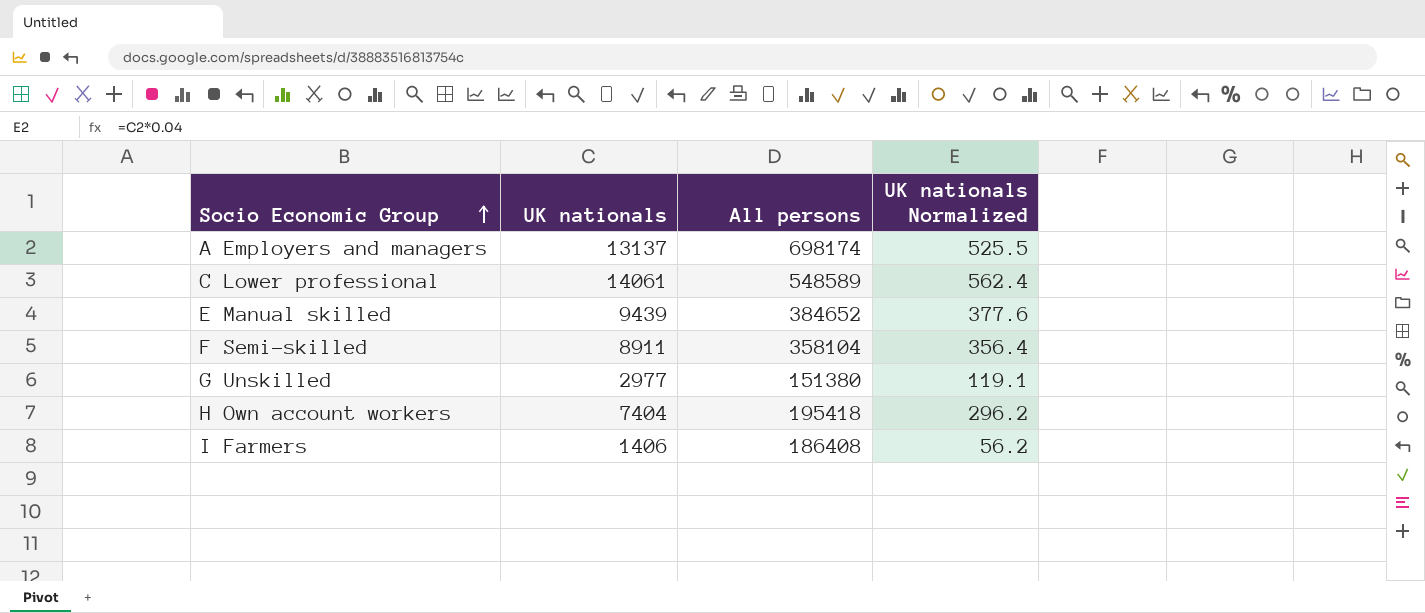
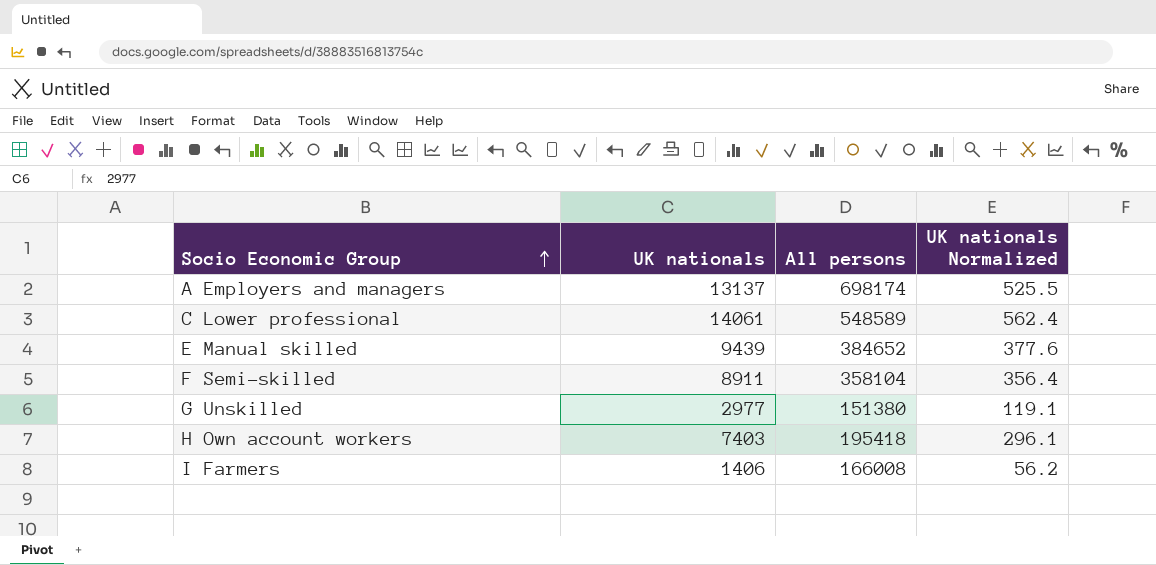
H Own account workers | UK nationals: 7404 -> 7403
H Own account workers | UK nationals Normalized: 296.2 -> 296.1
I Farmers | All persons: 186408 -> 166008

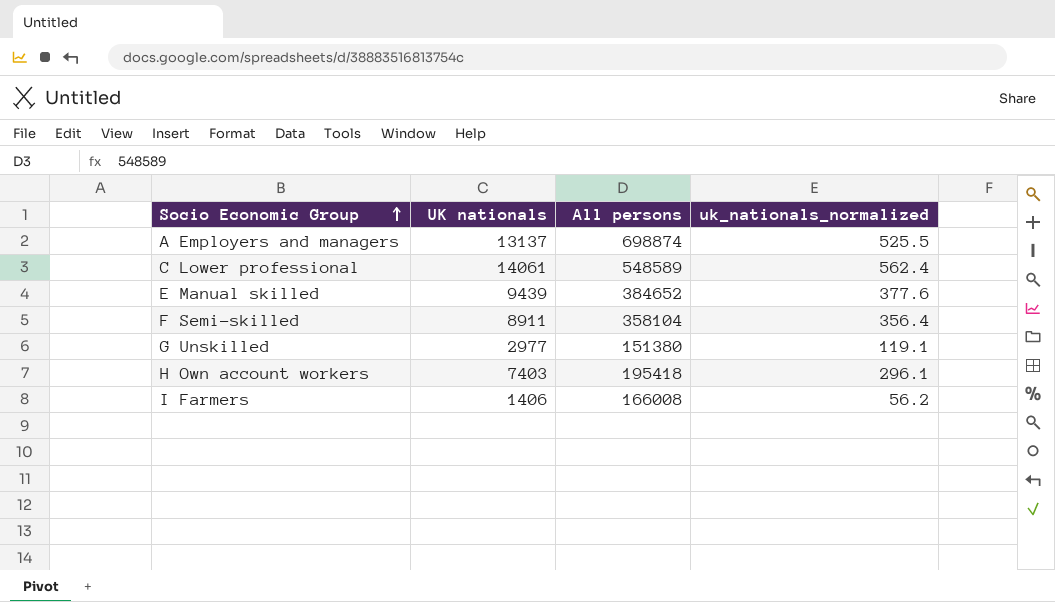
column name: UK nationals Normalized -> uk_nationals_normalized
A Employers and managers | All persons: 698174 -> 698874

